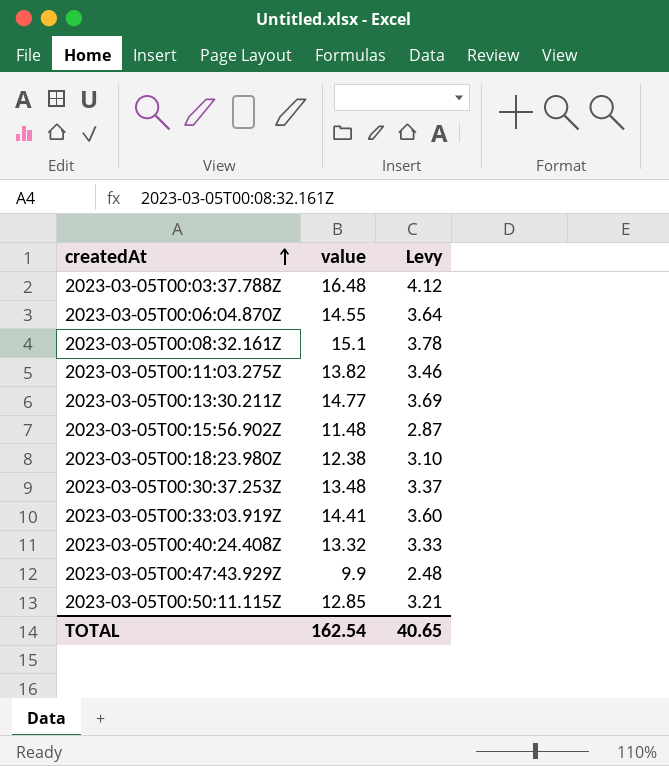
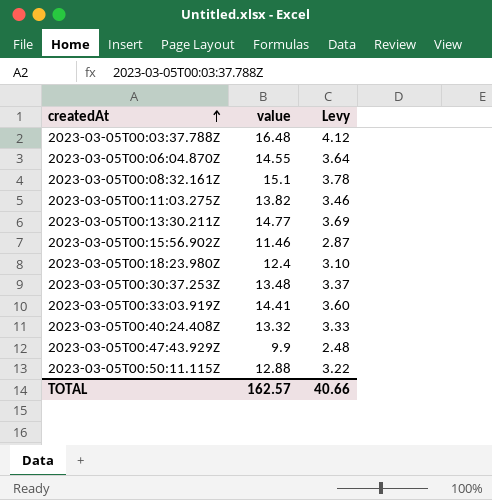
2023-03-05T00:15:56.902Z | value: 11.48 -> 11.46
2023-03-05T00:18:23.980Z | value: 12.38 -> 12.4
2023-03-05T00:50:11.115Z | value: 12.85 -> 12.88
2023-03-05T00:50:11.115Z | Levy: 3.21 -> 3.22
TOTAL | value: 162.54 -> 162.57
TOTAL | Levy: 40.65 -> 40.66

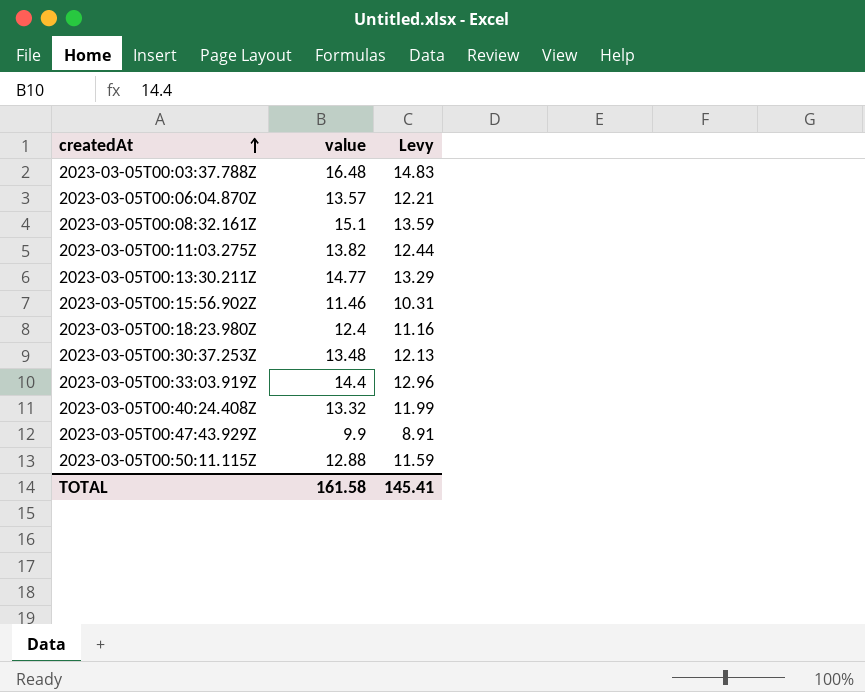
column Levy | formula: [value] * 0.25 -> [value] * 0.9
2023-03-05T00:06:04.870Z | value: 14.55 -> 13.57
2023-03-05T00:33:03.919Z | value: 14.41 -> 14.4
TOTAL | value: 162.57 -> 161.58
TOTAL | Levy: 40.66 -> 145.41

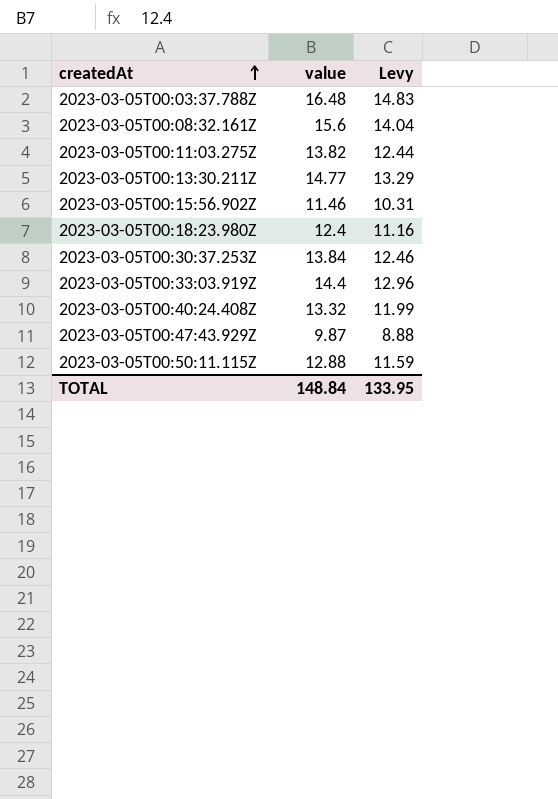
row 2023-03-05T00:06:04.870Z: 13.57 | 12.21 -> none
2023-03-05T00:08:32.161Z | value: 15.1 -> 15.6
2023-03-05T00:08:32.161Z | Levy: 13.59 -> 14.04
2023-03-05T00:30:37.253Z | value: 13.48 -> 13.84
2023-03-05T00:30:37.253Z | Levy: 12.13 -> 12.46
2023-03-05T00:47:43.929Z | value: 9.9 -> 9.87
2023-03-05T00:47:43.929Z | Levy: 8.91 -> 8.88
TOTAL | value: 161.58 -> 148.84
TOTAL | Levy: 145.41 -> 133.95

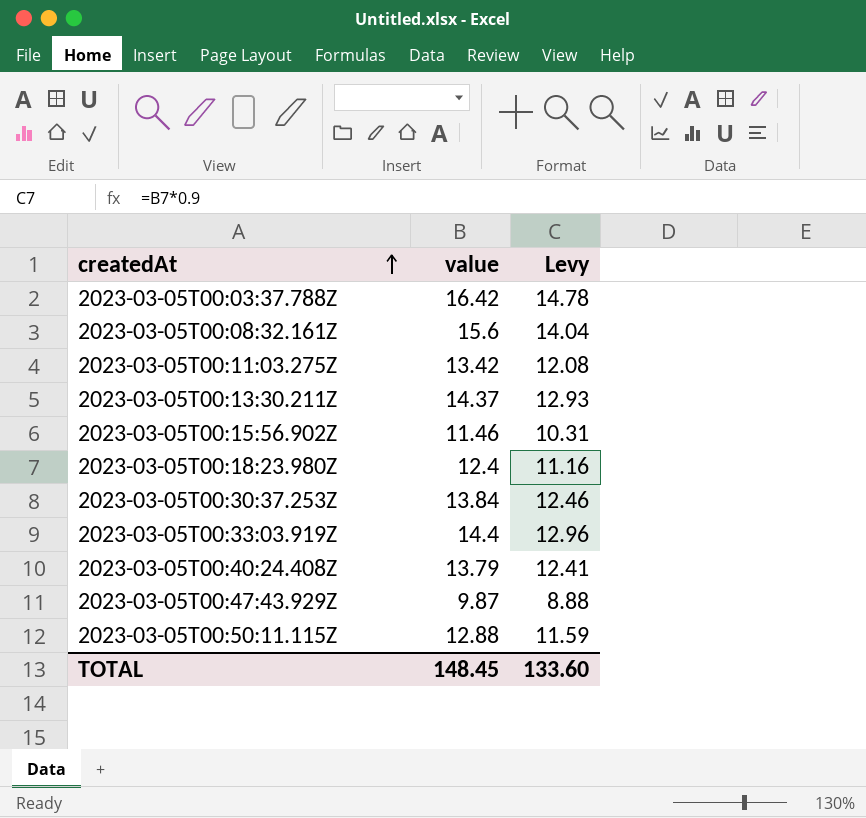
2023-03-05T00:03:37.788Z | value: 16.48 -> 16.42
2023-03-05T00:03:37.788Z | Levy: 14.83 -> 14.78
2023-03-05T00:11:03.275Z | value: 13.82 -> 13.42
2023-03-05T00:11:03.275Z | Levy: 12.44 -> 12.08
2023-03-05T00:13:30.211Z | value: 14.77 -> 14.37
2023-03-05T00:13:30.211Z | Levy: 13.29 -> 12.93
2023-03-05T00:40:24.408Z | value: 13.32 -> 13.79
2023-03-05T00:40:24.408Z | Levy: 11.99 -> 12.41
TOTAL | value: 148.84 -> 148.45
TOTAL | Levy: 133.95 -> 133.60

